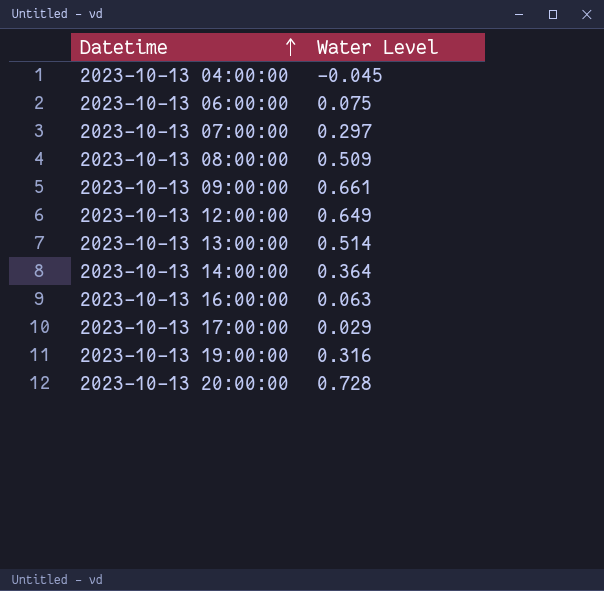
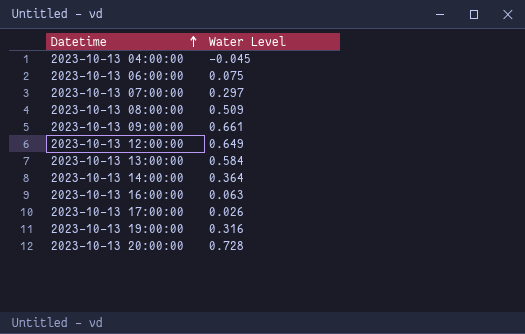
2023-10-13 13:00:00 | Water Level: 0.514 -> 0.584
2023-10-13 17:00:00 | Water Level: 0.029 -> 0.026

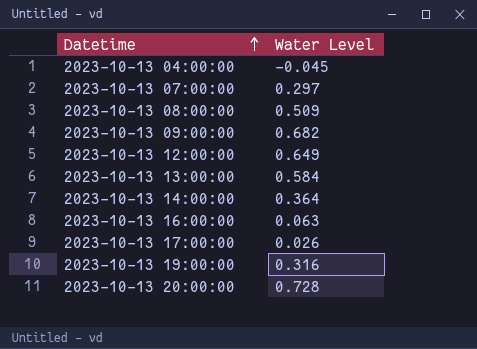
row 2023-10-13 06:00:00: 0.075 -> none
2023-10-13 09:00:00 | Water Level: 0.661 -> 0.682

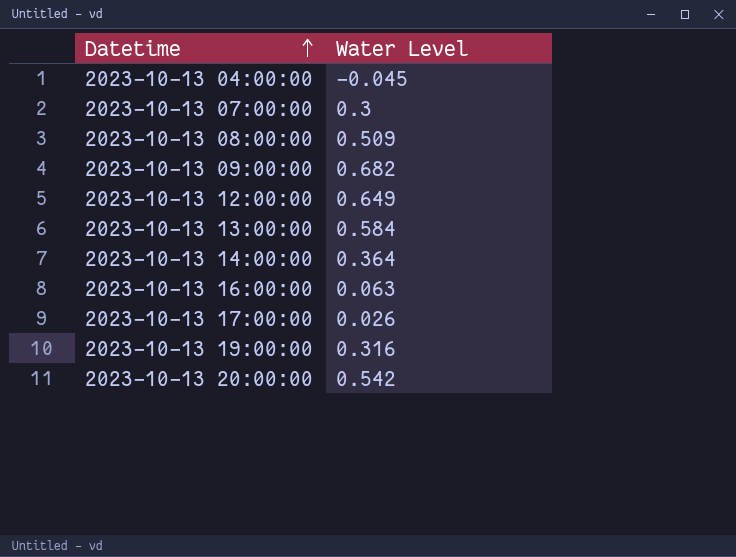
2023-10-13 07:00:00 | Water Level: 0.297 -> 0.3
2023-10-13 20:00:00 | Water Level: 0.728 -> 0.542

